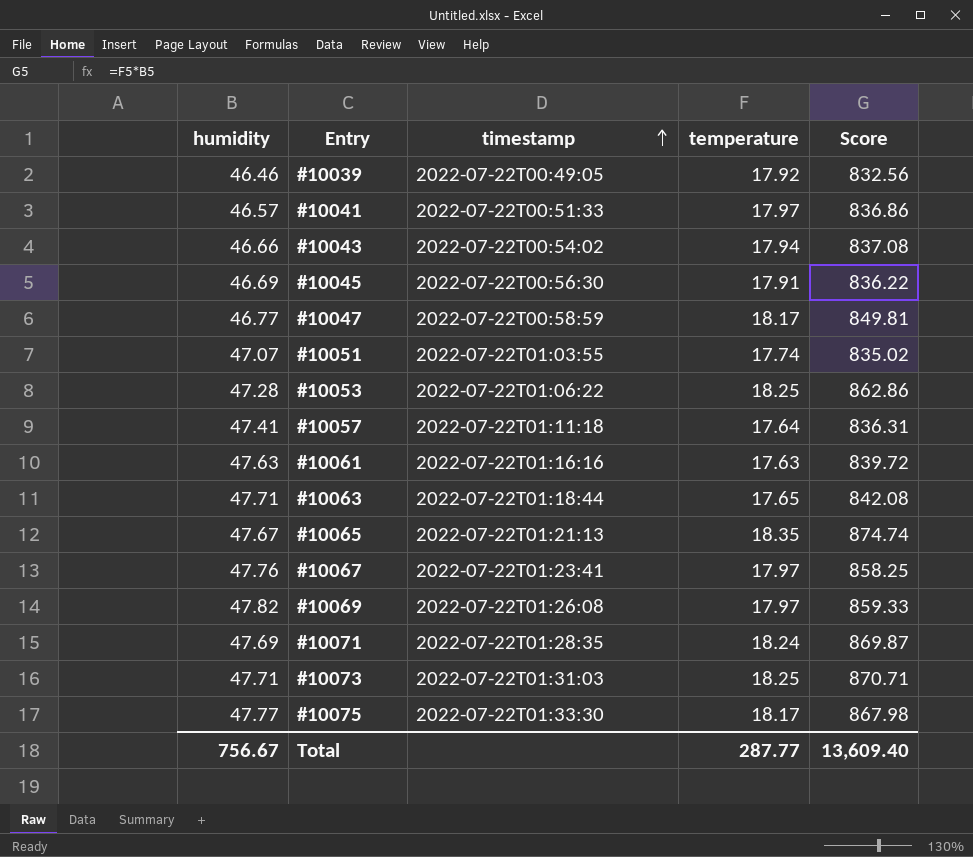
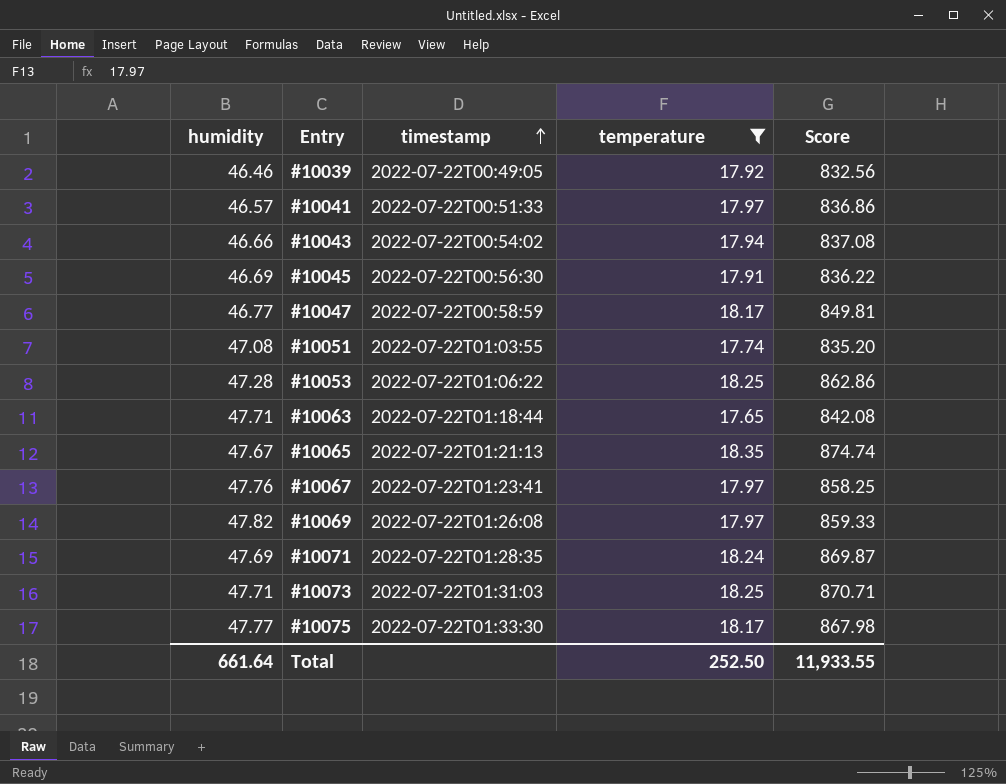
filter: none -> temperature >= 17.65
#10051 | humidity: 47.07 -> 47.08
#10051 | Score: 835.02 -> 835.20
Total | humidity: 756.67 -> 661.64
Total | temperature: 287.77 -> 252.50
Total | Score: 13,609.40 -> 11,933.55

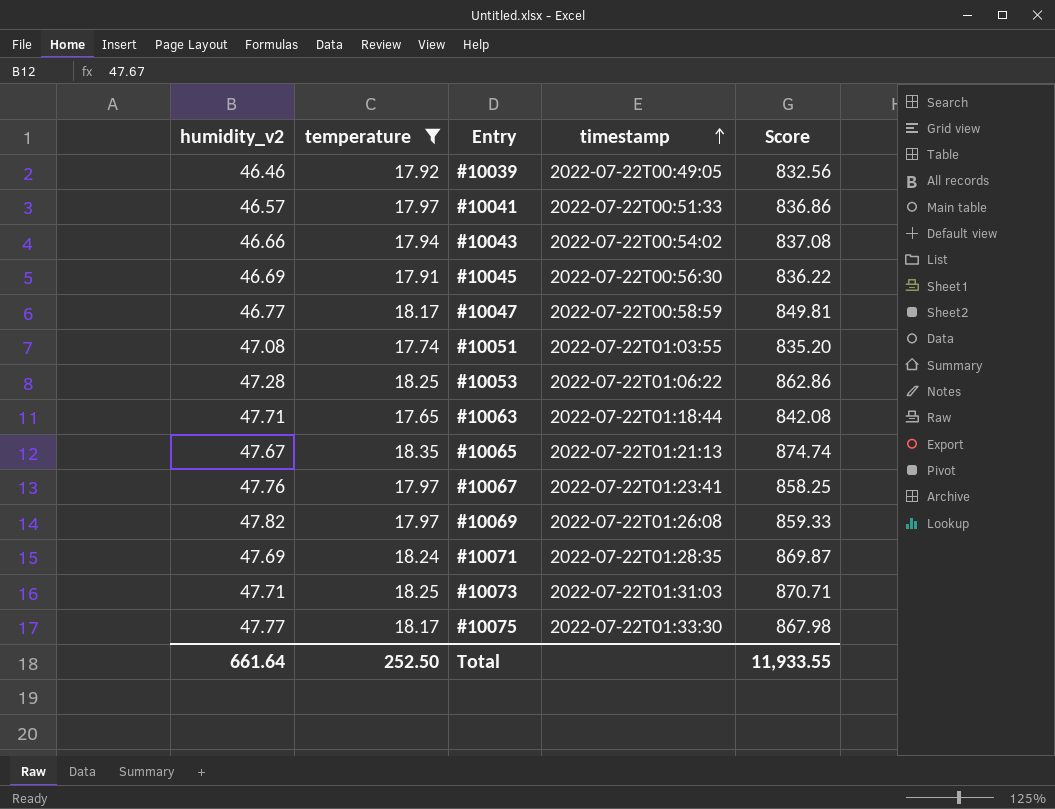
column name: humidity -> humidity_v2
column temperature | position: 4 -> 2

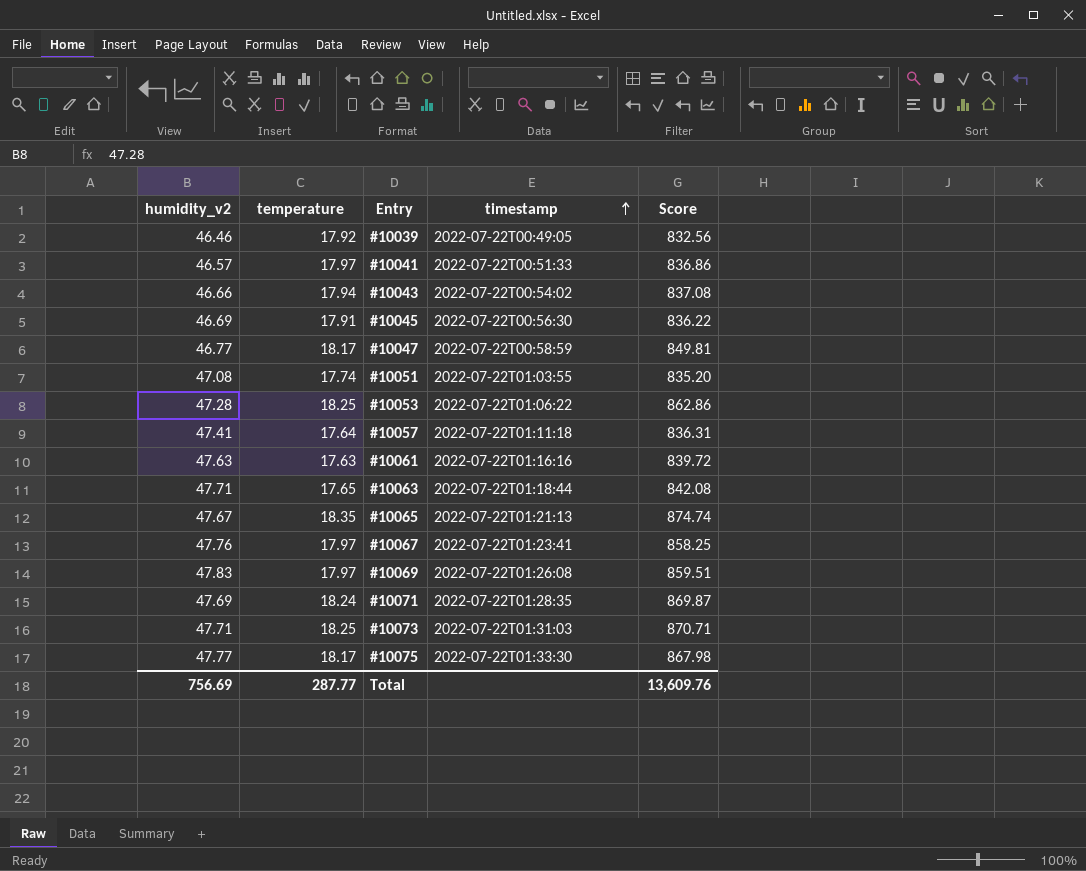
filter: temperature >= 17.65 -> none
#10069 | humidity_v2: 47.82 -> 47.83
#10069 | Score: 859.33 -> 859.51
Total | humidity_v2: 661.64 -> 756.69
Total | temperature: 252.50 -> 287.77
Total | Score: 11,933.55 -> 13,609.76

